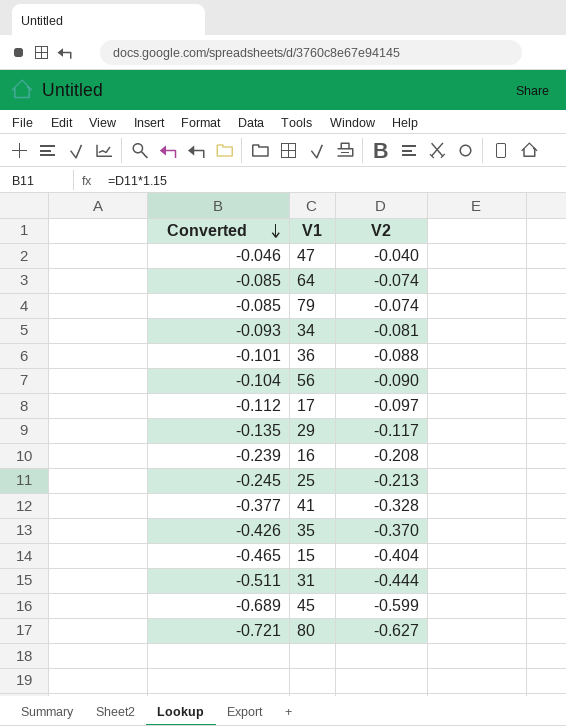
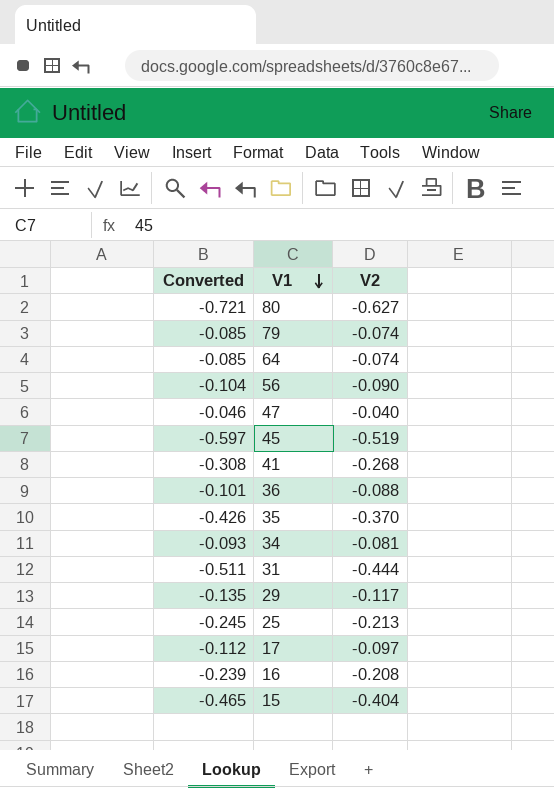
row order: Converted descending -> V1 descending
45 | Converted: -0.689 -> -0.597
45 | V2: -0.599 -> -0.519
41 | Converted: -0.377 -> -0.308
41 | V2: -0.328 -> -0.268

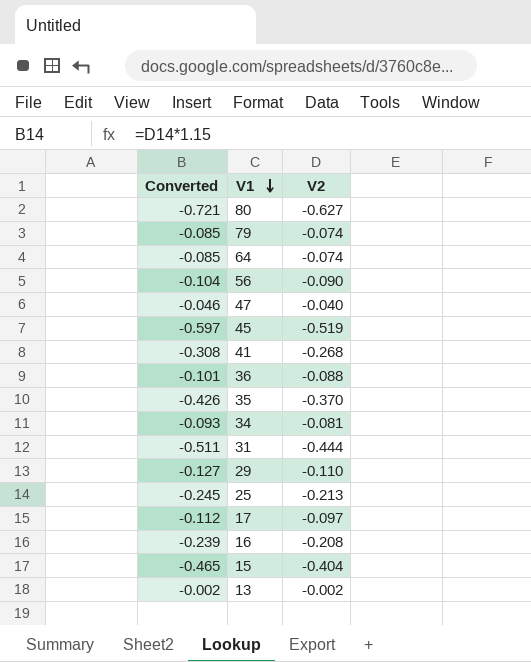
29 | Converted: -0.135 -> -0.127
29 | V2: -0.117 -> -0.110
row 13: none -> -0.002 | -0.002

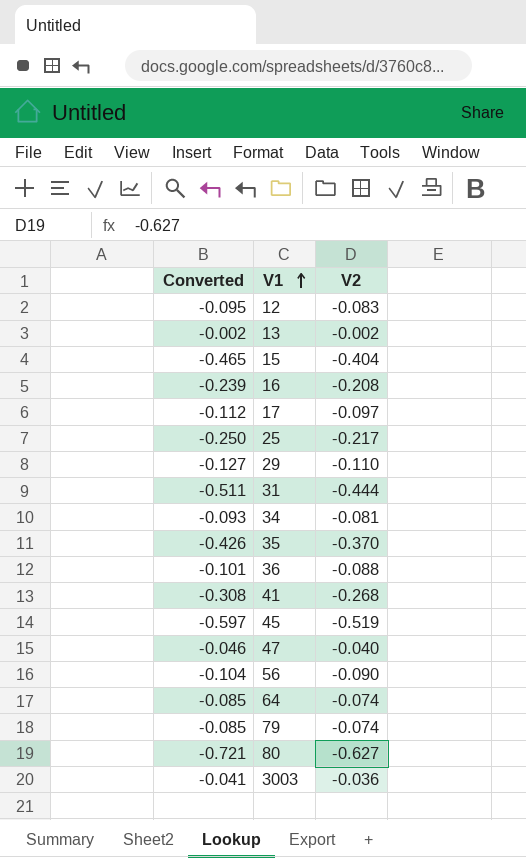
row order: V1 descending -> V1 ascending
row 12: none -> -0.095 | -0.083
25 | Converted: -0.245 -> -0.250
25 | V2: -0.213 -> -0.217
row 3003: none -> -0.041 | -0.036

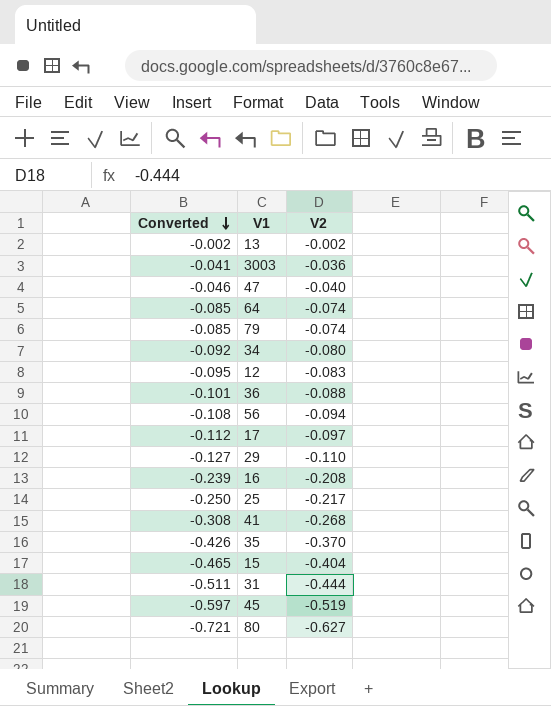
row order: V1 ascending -> Converted descending
34 | Converted: -0.093 -> -0.092
34 | V2: -0.081 -> -0.080
56 | Converted: -0.104 -> -0.108
56 | V2: -0.090 -> -0.094

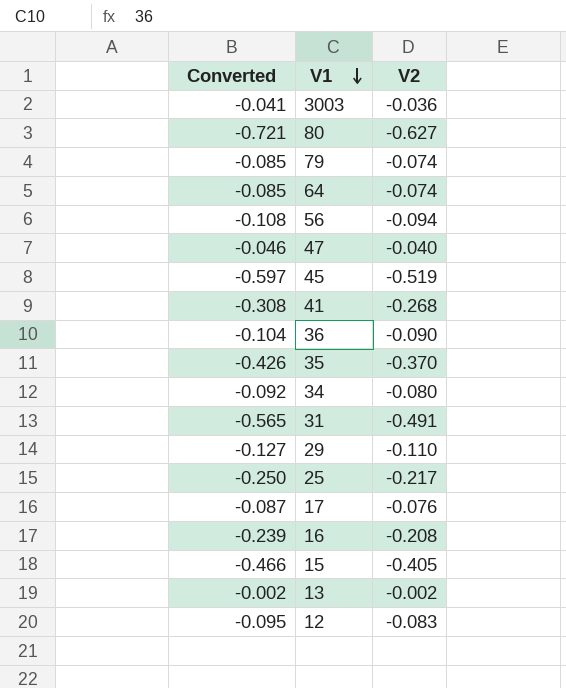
row order: Converted descending -> V1 descending
36 | Converted: -0.101 -> -0.104
36 | V2: -0.088 -> -0.090
31 | Converted: -0.511 -> -0.565
31 | V2: -0.444 -> -0.491
17 | Converted: -0.112 -> -0.087
17 | V2: -0.097 -> -0.076
15 | Converted: -0.465 -> -0.466
15 | V2: -0.404 -> -0.405

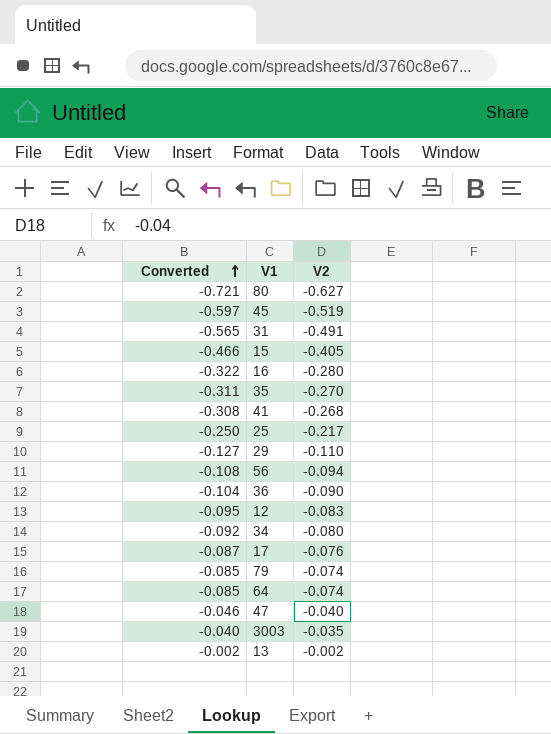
row order: V1 descending -> Converted ascending
16 | Converted: -0.239 -> -0.322
16 | V2: -0.208 -> -0.280
35 | Converted: -0.426 -> -0.311
35 | V2: -0.370 -> -0.270
3003 | Converted: -0.041 -> -0.040
3003 | V2: -0.036 -> -0.035

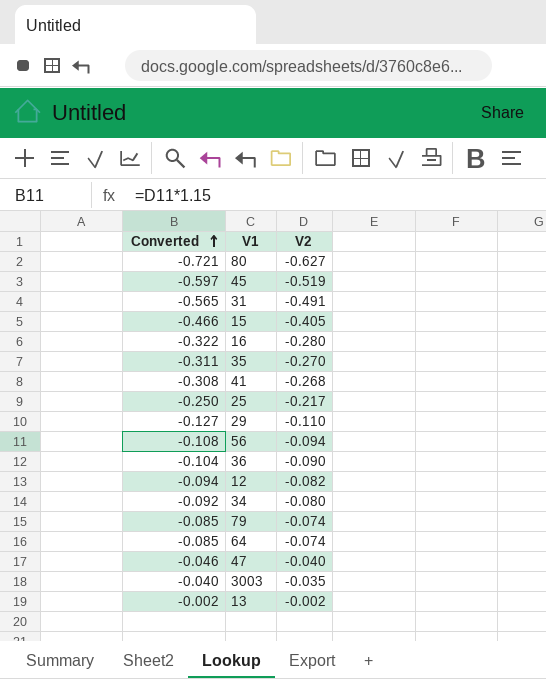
row 17: -0.087 | -0.076 -> none
12 | Converted: -0.095 -> -0.094
12 | V2: -0.083 -> -0.082

